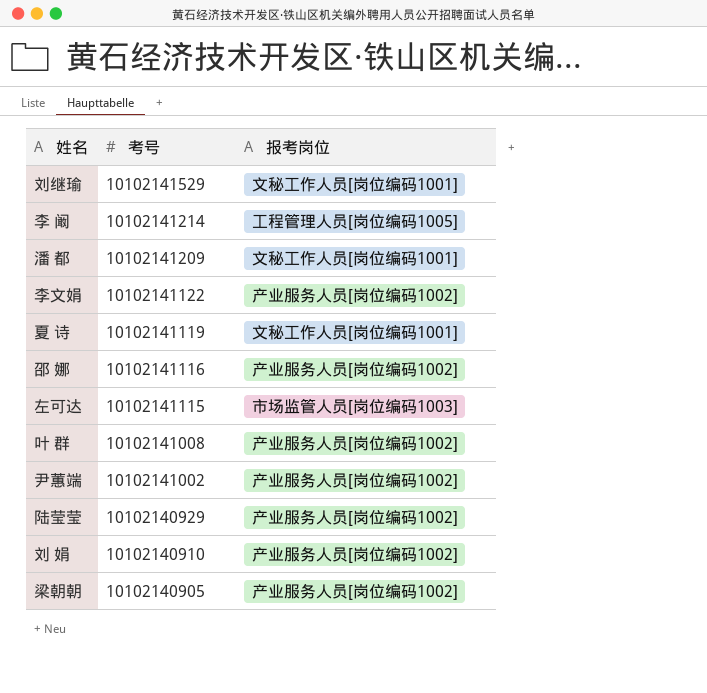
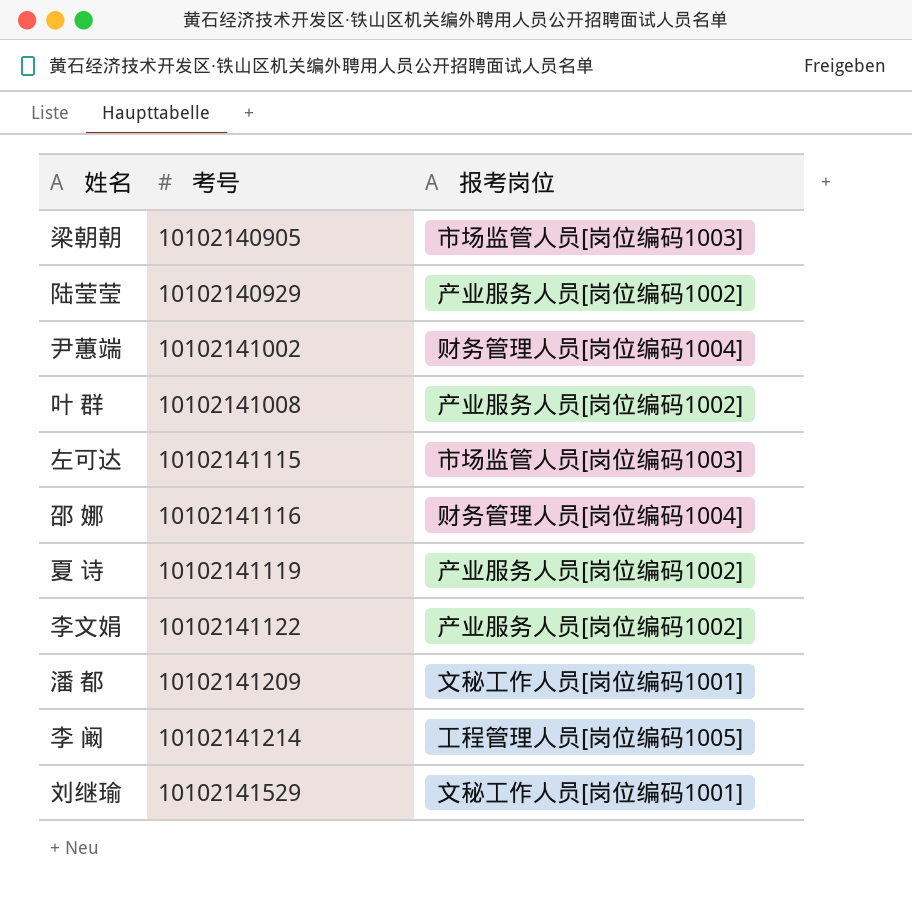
row order: 考号 descending -> 考号 ascending
row 刘 娟: 10102140910 | 产业服务人员[岗位编码1002] -> none
梁朝朝 | 报考岗位: 产业服务人员[岗位编码1002] -> 市场监管人员[岗位编码1003]
尹蕙端 | 报考岗位: 产业服务人员[岗位编码1002] -> 财务管理人员[岗位编码1004]
邵 娜 | 报考岗位: 产业服务人员[岗位编码1002] -> 财务管理人员[岗位编码1004]
夏 诗 | 报考岗位: 文秘工作人员[岗位编码1001] -> 产业服务人员[岗位编码1002]

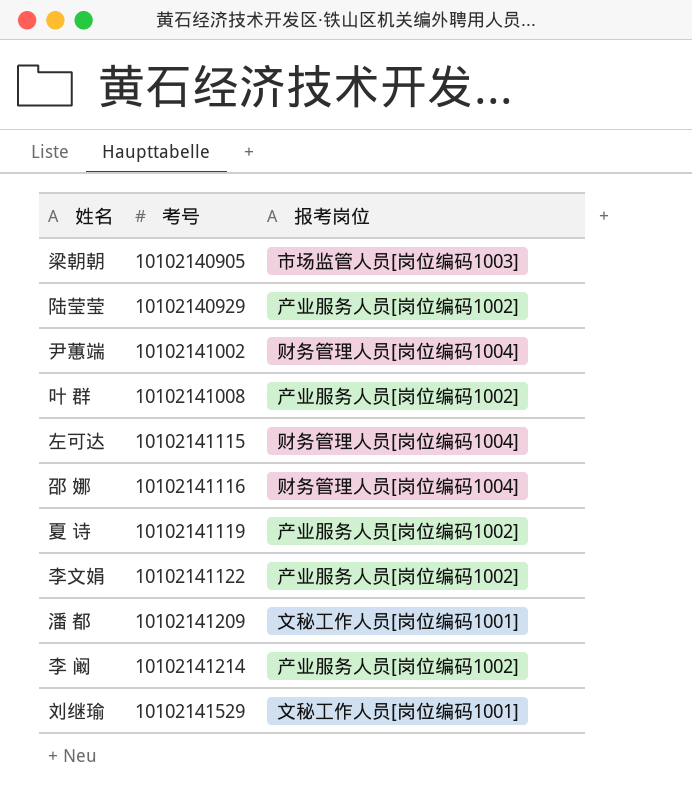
左可达 | 报考岗位: 市场监管人员[岗位编码1003] -> 财务管理人员[岗位编码1004]
李 阚 | 报考岗位: 工程管理人员[岗位编码1005] -> 产业服务人员[岗位编码1002]

